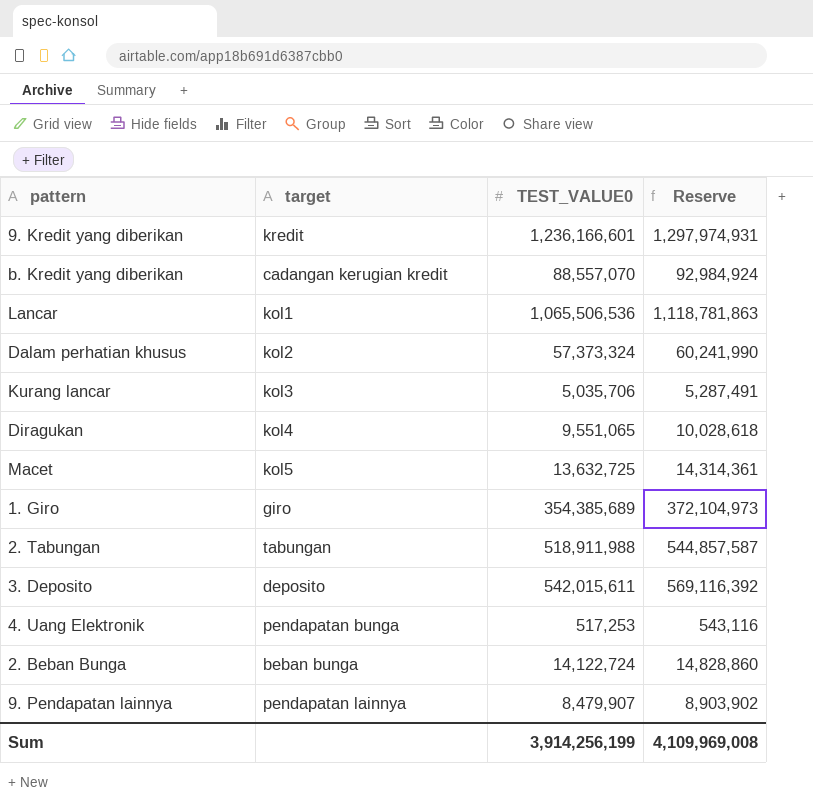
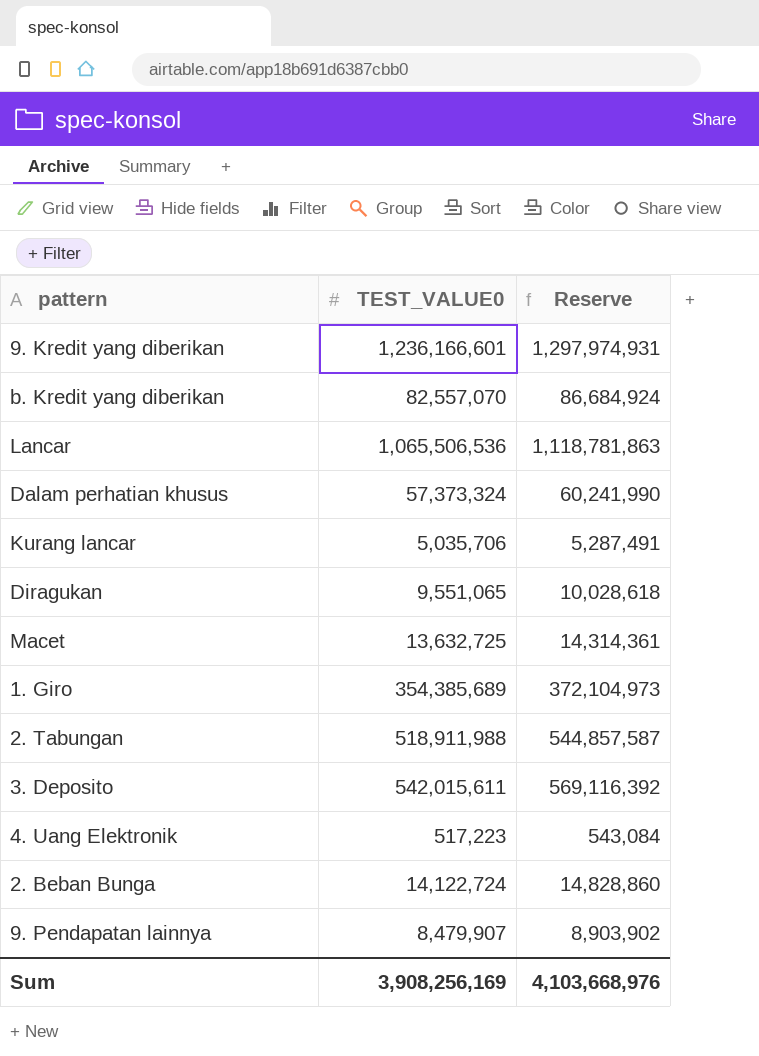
column target | position: 2 -> none
b. Kredit yang diberikan | TEST_VALUE0: 88,557,070 -> 82,557,070
b. Kredit yang diberikan | Reserve: 92,984,924 -> 86,684,924
4. Uang Elektronik | TEST_VALUE0: 517,253 -> 517,223
4. Uang Elektronik | Reserve: 543,116 -> 543,084
Sum | TEST_VALUE0: 3,914,256,199 -> 3,908,256,169
Sum | Reserve: 4,109,969,008 -> 4,103,668,976

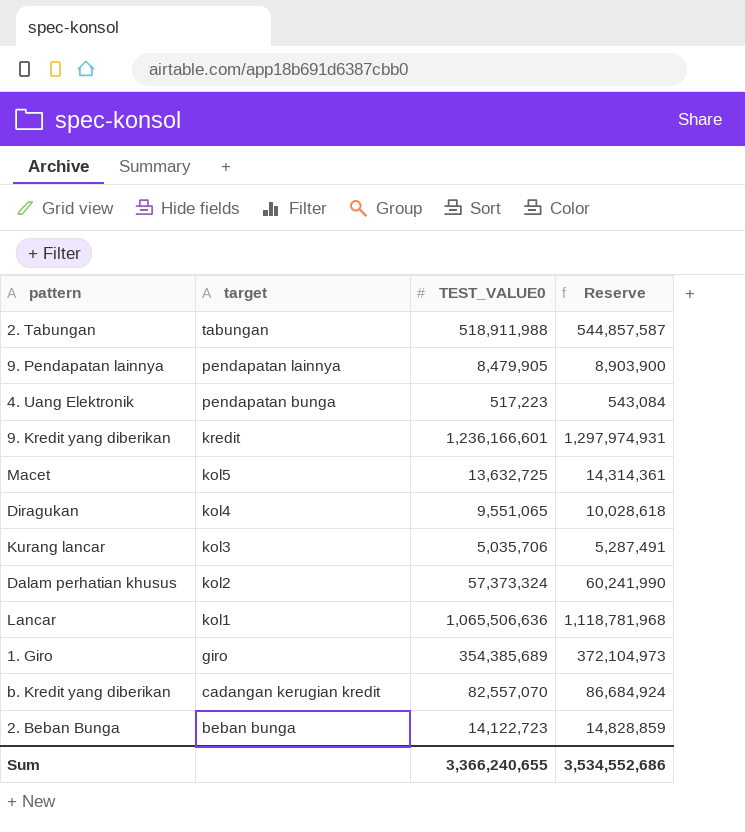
row order: none -> target descending
column target | position: none -> 2
row 3. Deposito: 542,015,611 | 569,116,392 -> none
9. Pendapatan lainnya | TEST_VALUE0: 8,479,907 -> 8,479,905
9. Pendapatan lainnya | Reserve: 8,903,902 -> 8,903,900
Lancar | TEST_VALUE0: 1,065,506,536 -> 1,065,506,636
Lancar | Reserve: 1,118,781,863 -> 1,118,781,968
2. Beban Bunga | TEST_VALUE0: 14,122,724 -> 14,122,723
2. Beban Bunga | Reserve: 14,828,860 -> 14,828,859
Sum | TEST_VALUE0: 3,908,256,169 -> 3,366,240,655
Sum | Reserve: 4,103,668,976 -> 3,534,552,686

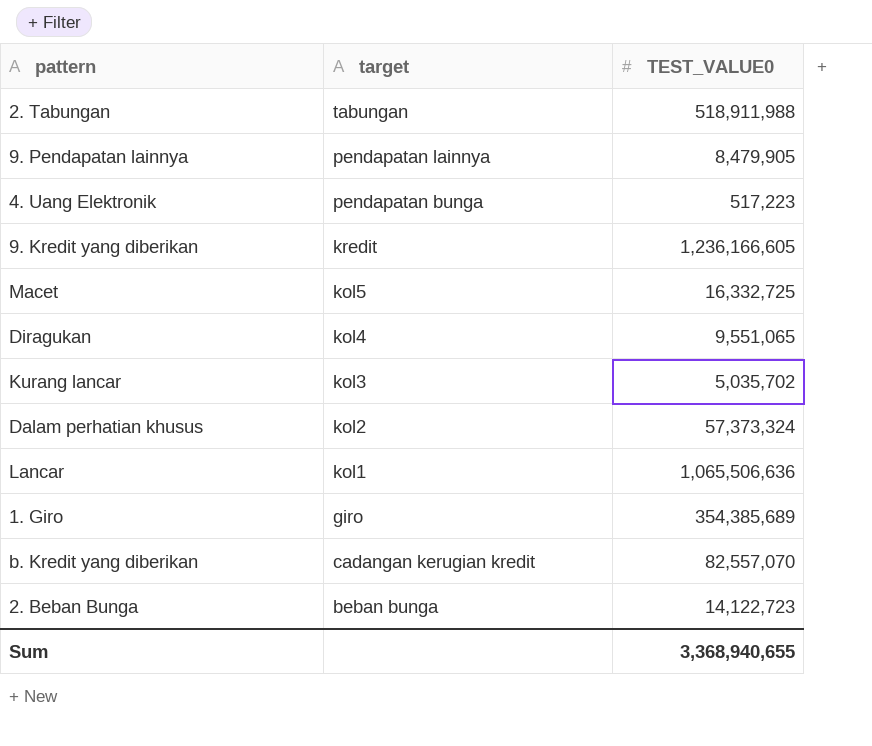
column Reserve | formula: [TEST_VALUE0] * 1.05 -> none
9. Kredit yang diberikan | TEST_VALUE0: 1,236,166,601 -> 1,236,166,605
Macet | TEST_VALUE0: 13,632,725 -> 16,332,725
Kurang lancar | TEST_VALUE0: 5,035,706 -> 5,035,702
Sum | TEST_VALUE0: 3,366,240,655 -> 3,368,940,655

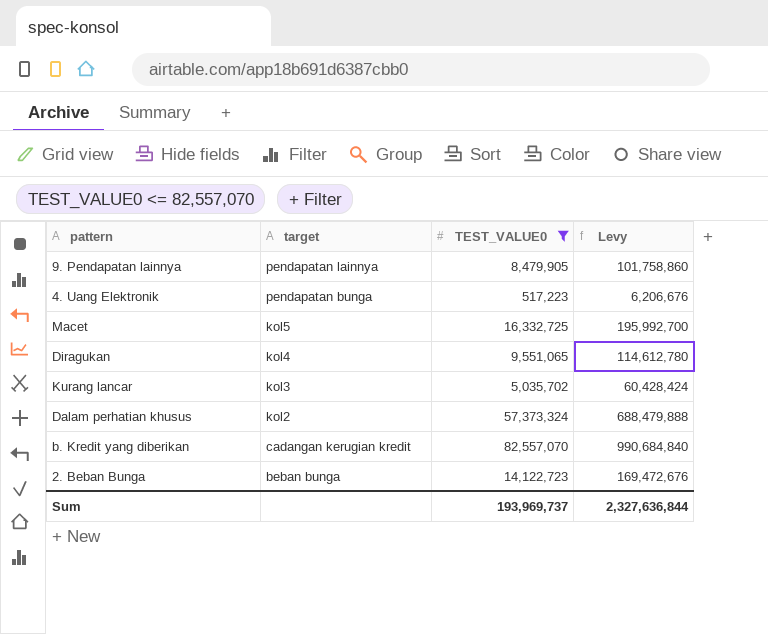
filter: none -> TEST_VALUE0 <= 82,557,070
column Levy | formula: none -> [TEST_VALUE0] * 12
Sum | TEST_VALUE0: 3,368,940,655 -> 193,969,737

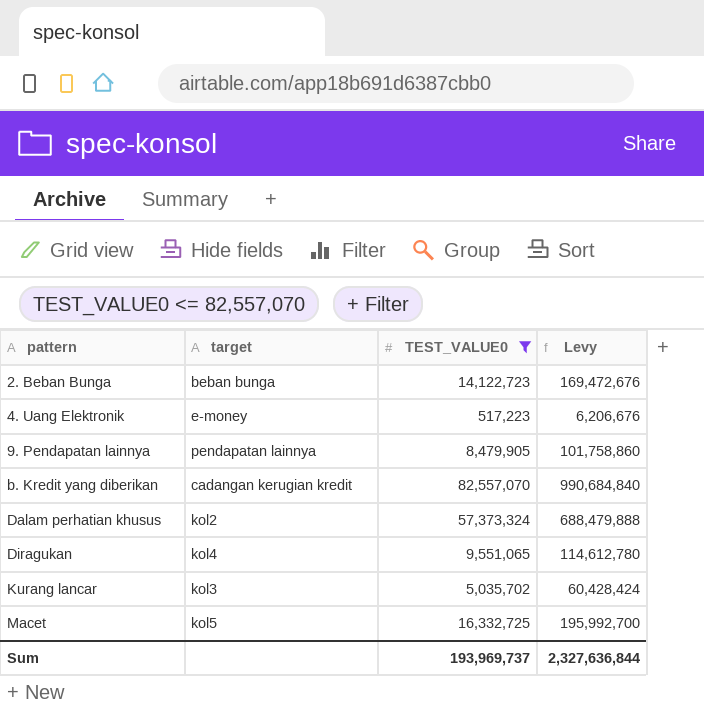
row order: target descending -> pattern ascending
4. Uang Elektronik | target: pendapatan bunga -> e-money

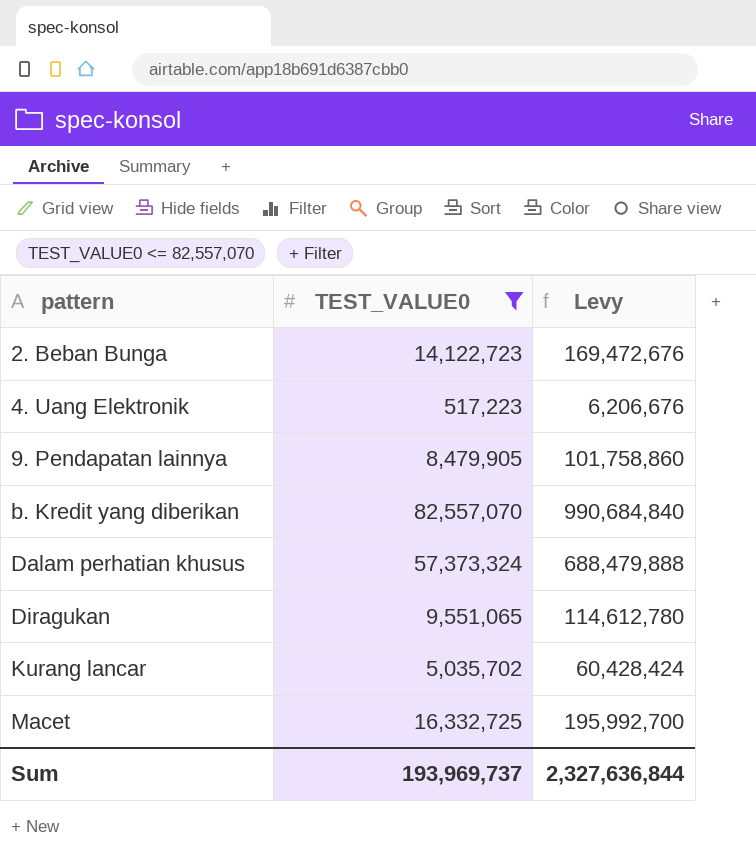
column target | position: 2 -> none

